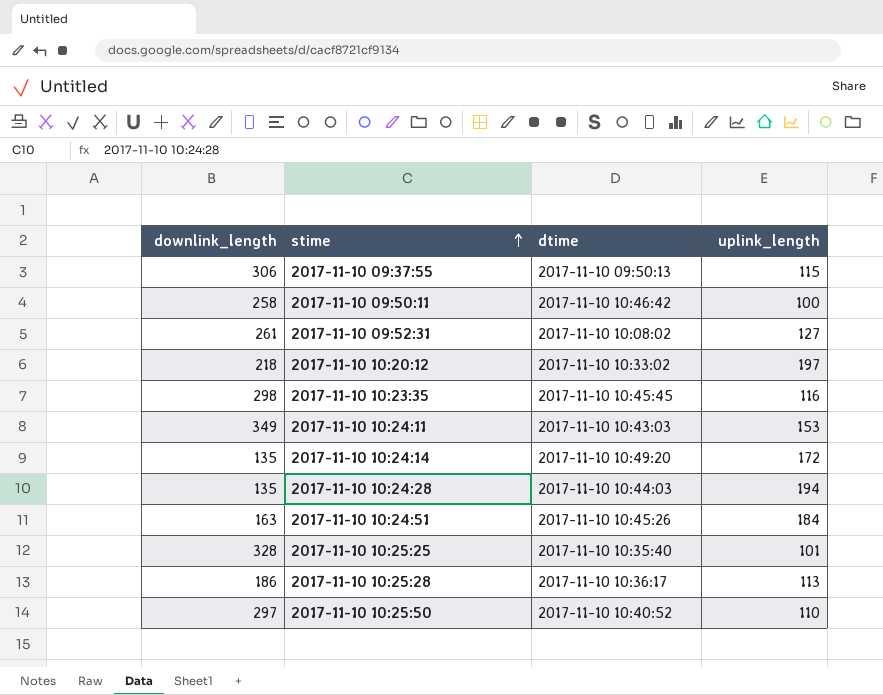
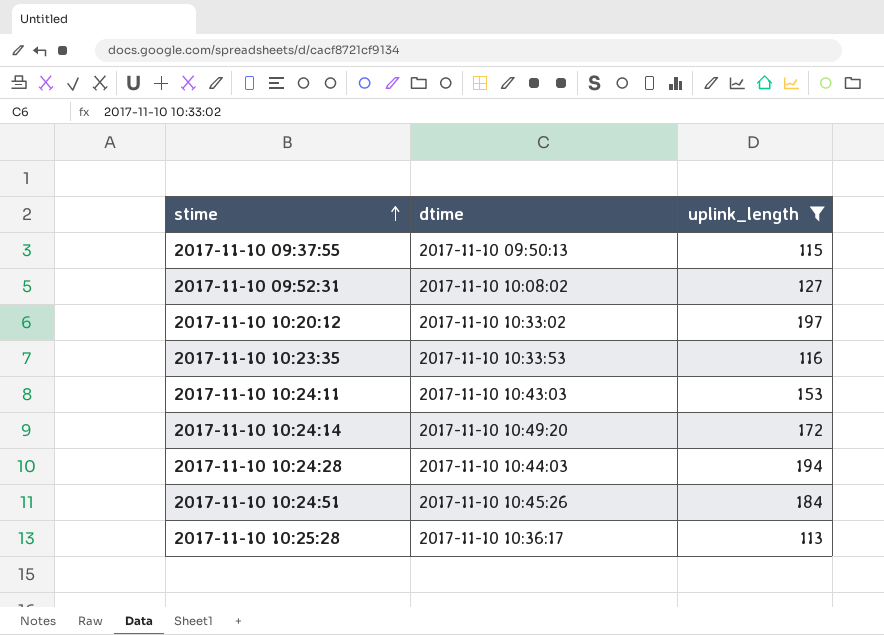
filter: none -> uplink_length >= 113
column downlink_length | position: 1 -> none
2017-11-10 10:23:35 | dtime: 2017-11-10 10:45:45 -> 2017-11-10 10:33:53

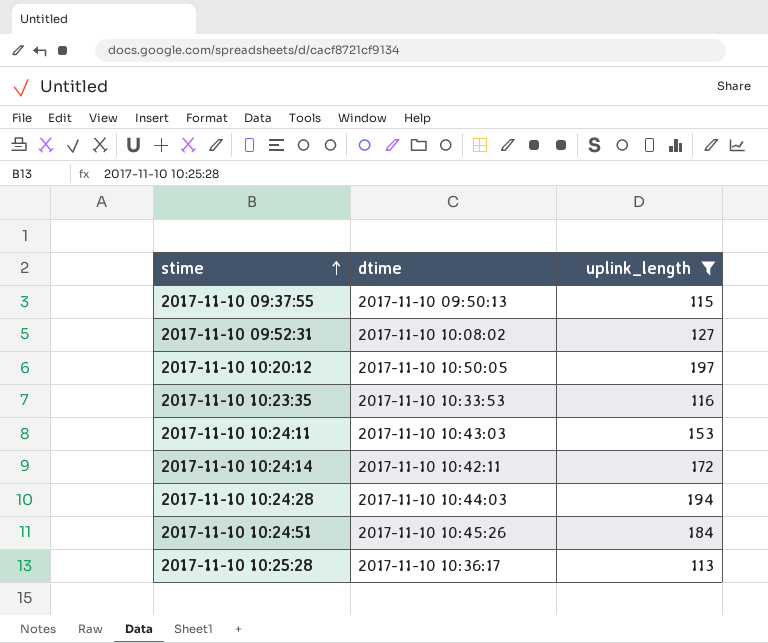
2017-11-10 10:20:12 | dtime: 2017-11-10 10:33:02 -> 2017-11-10 10:50:05
2017-11-10 10:24:14 | dtime: 2017-11-10 10:49:20 -> 2017-11-10 10:42:11

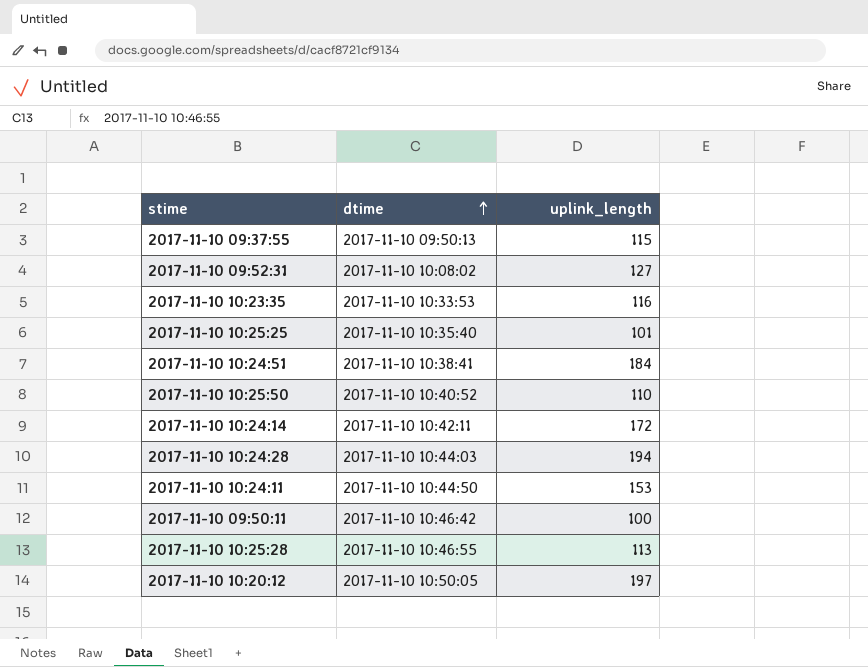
filter: uplink_length >= 113 -> none
row order: stime ascending -> dtime ascending
2017-11-10 10:24:51 | dtime: 2017-11-10 10:45:26 -> 2017-11-10 10:38:41
2017-11-10 10:24:11 | dtime: 2017-11-10 10:43:03 -> 2017-11-10 10:44:50
2017-11-10 10:25:28 | dtime: 2017-11-10 10:36:17 -> 2017-11-10 10:46:55

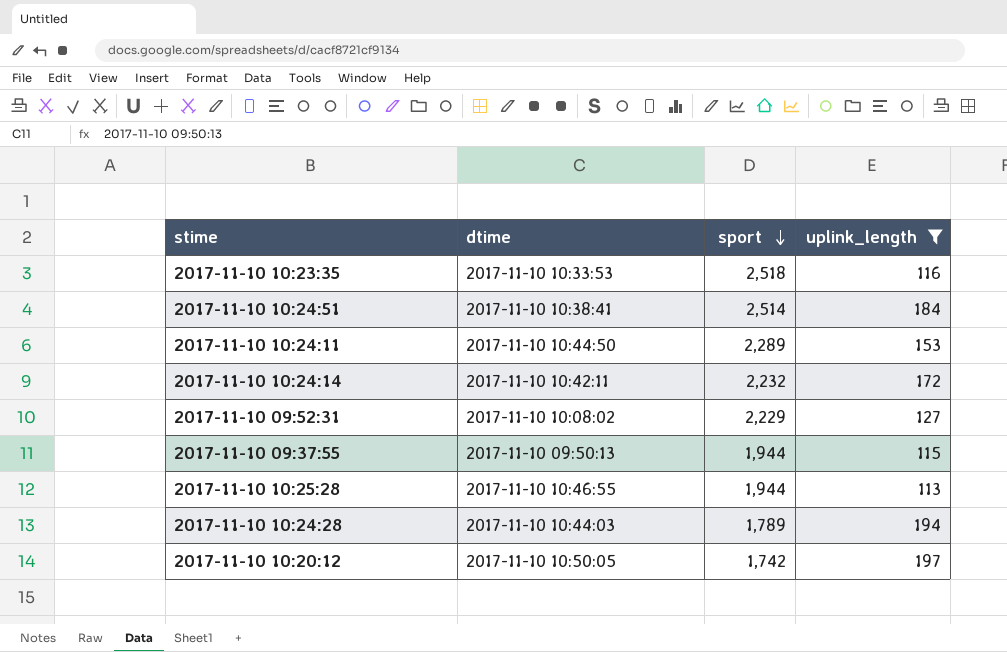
filter: none -> uplink_length >= 113
row order: dtime ascending -> sport descending
column sport | position: none -> 3

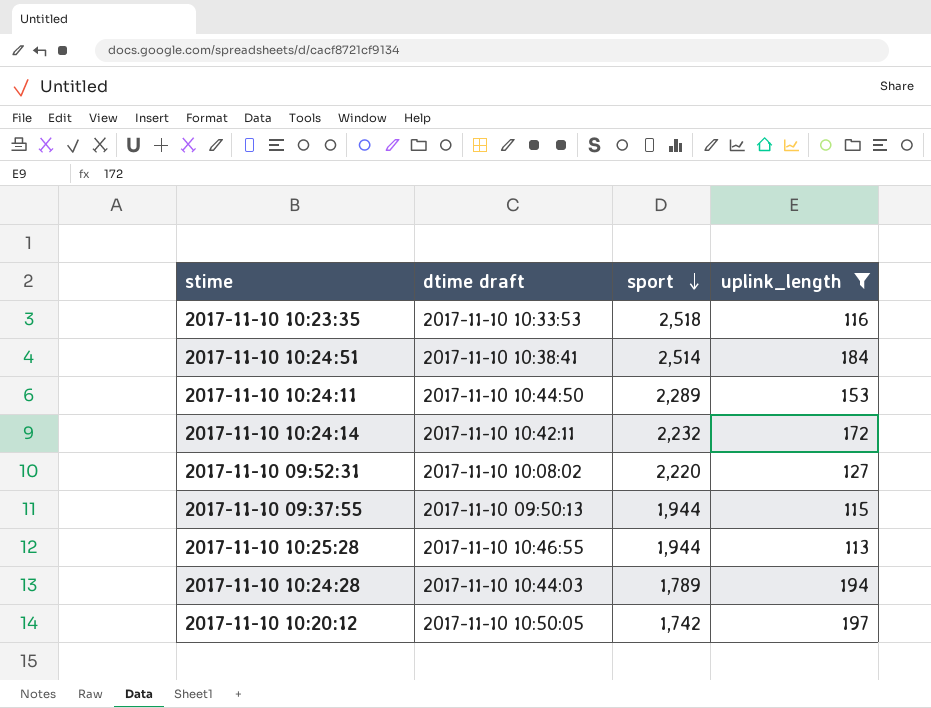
column name: dtime -> dtime draft
2017-11-10 09:52:31 | sport: 2,229 -> 2,220

